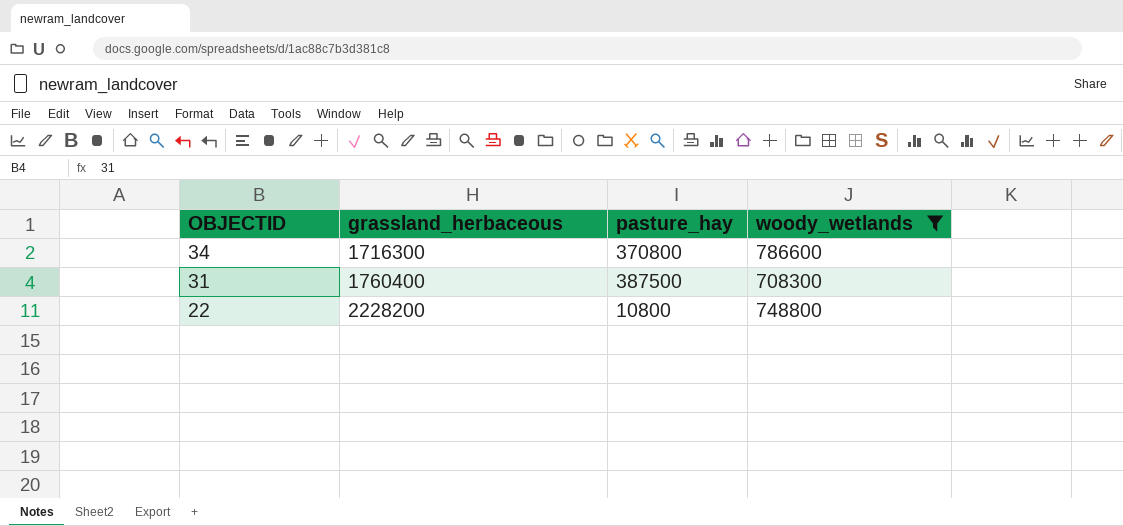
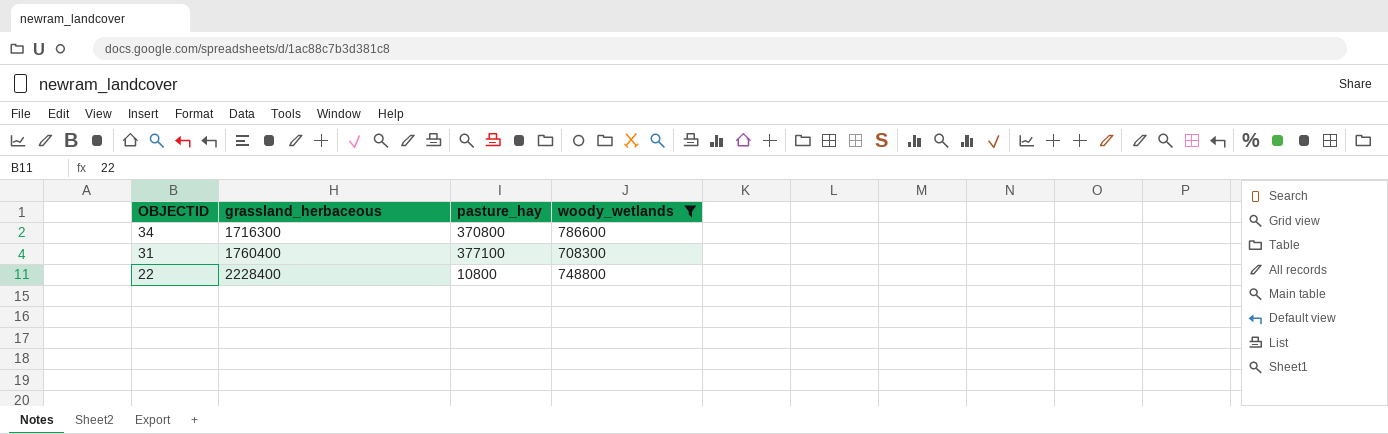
31 | pasture_hay: 387500 -> 377100
22 | grassland_herbaceous: 2228200 -> 2228400

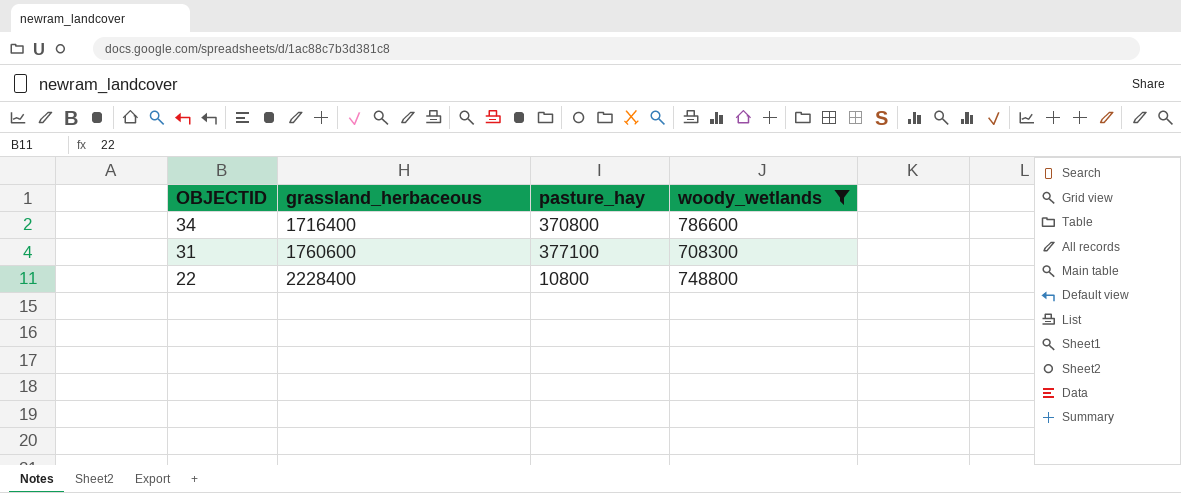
34 | grassland_herbaceous: 1716300 -> 1716400
31 | grassland_herbaceous: 1760400 -> 1760600

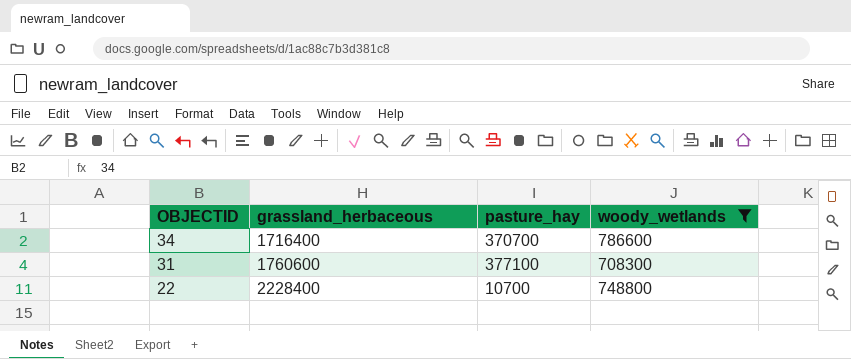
34 | pasture_hay: 370800 -> 370700
22 | pasture_hay: 10800 -> 10700

